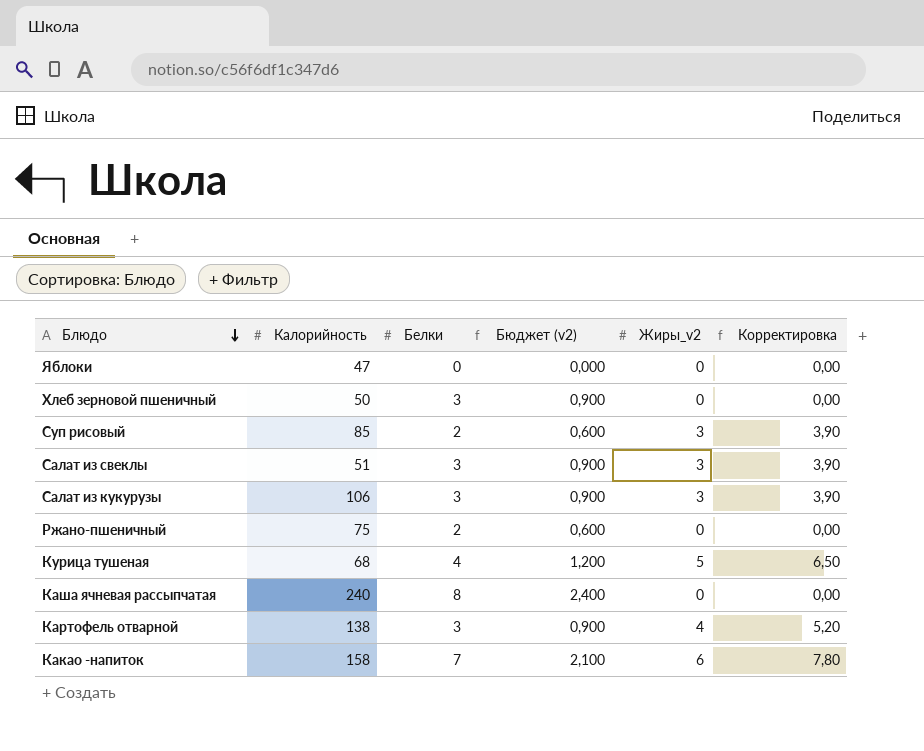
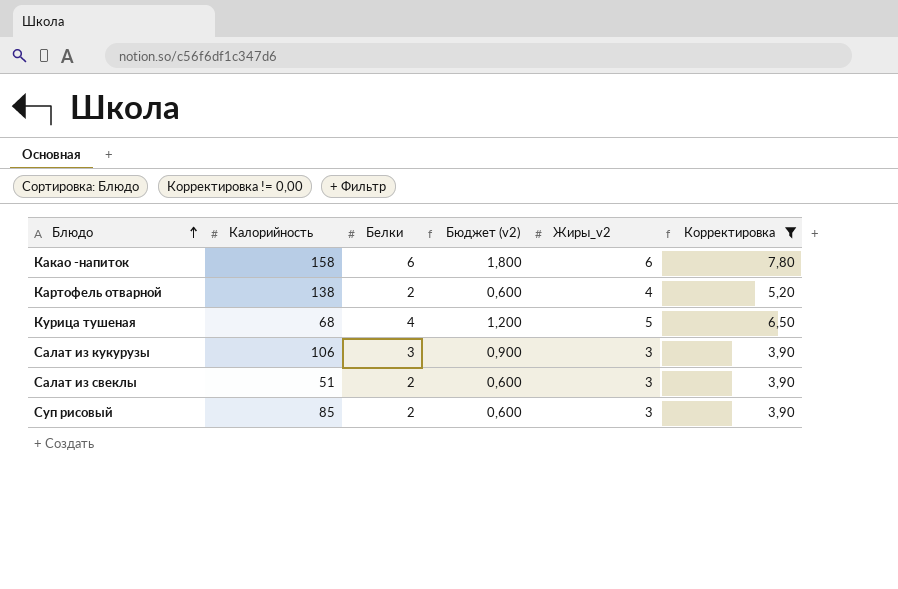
filter: none -> Корректировка != 0,00
row order: Блюдо descending -> Блюдо ascending
Какао -напиток | Белки: 7 -> 6
Какао -напиток | Бюджет (v2): 2,100 -> 1,800
Картофель отварной | Белки: 3 -> 2
Картофель отварной | Бюджет (v2): 0,900 -> 0,600
Салат из свеклы | Белки: 3 -> 2
Салат из свеклы | Бюджет (v2): 0,900 -> 0,600

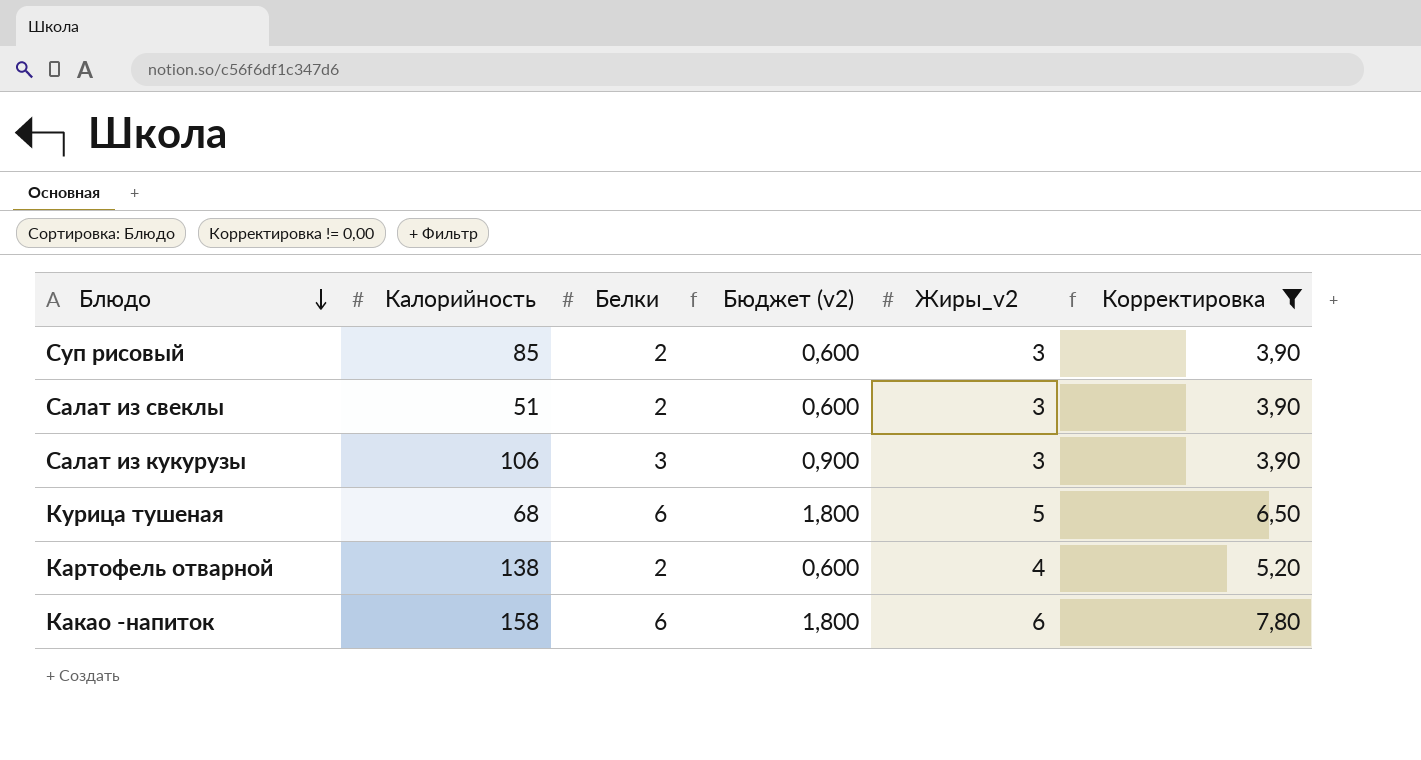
row order: Блюдо ascending -> Блюдо descending
Курица тушеная | Белки: 4 -> 6
Курица тушеная | Бюджет (v2): 1,200 -> 1,800

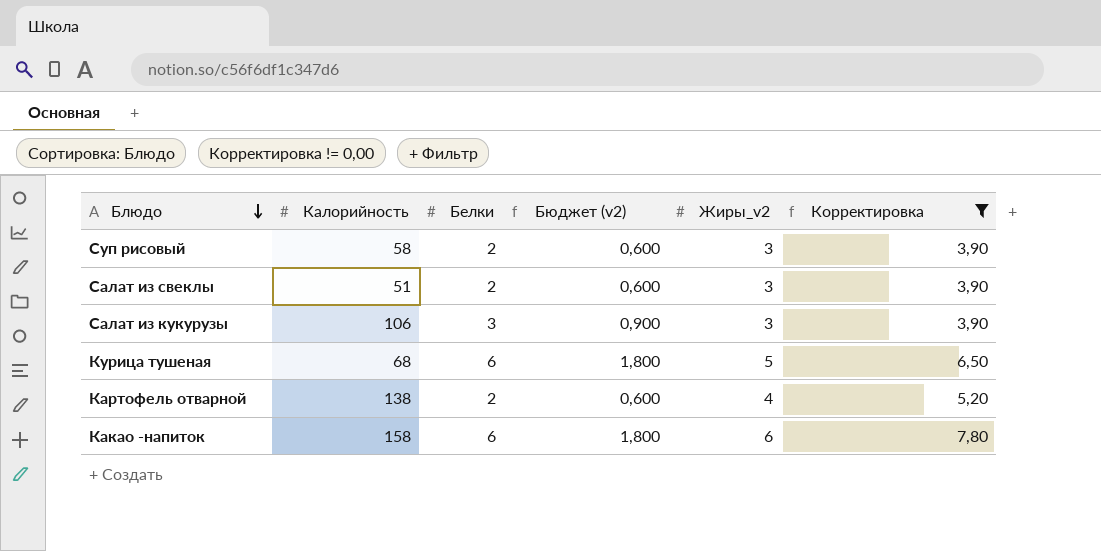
Суп рисовый | Калорийность: 85 -> 58

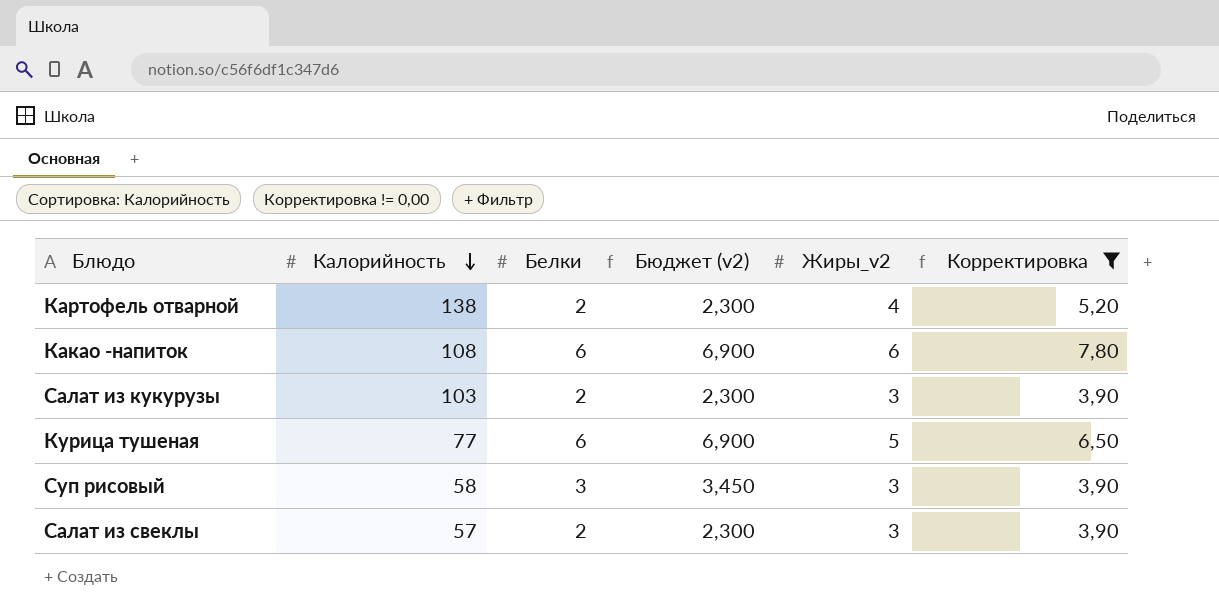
row order: Блюдо descending -> Калорийность descending
column Бюджет (v2) | formula: [Белки] * 0,3 -> [Белки] * 1,15
Какао -напиток | Калорийность: 158 -> 108
Салат из кукурузы | Калорийность: 106 -> 103
Салат из кукурузы | Белки: 3 -> 2
Курица тушеная | Калорийность: 68 -> 77
Суп рисовый | Белки: 2 -> 3
Салат из свеклы | Калорийность: 51 -> 57

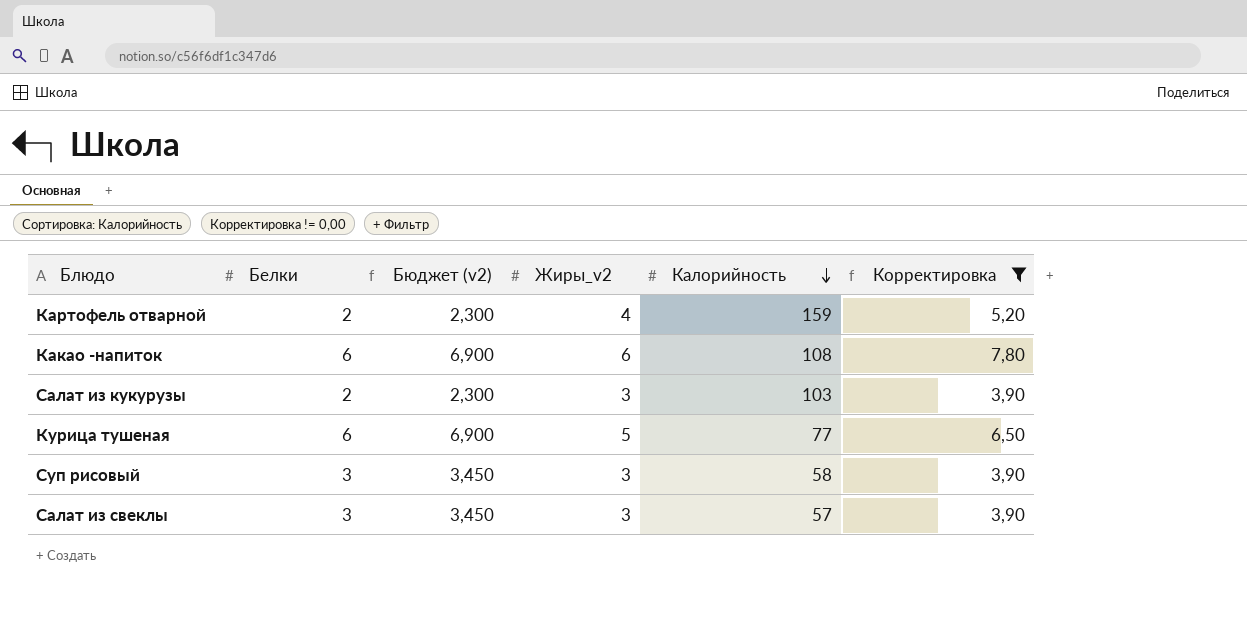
column Калорийность | position: 2 -> 5
Картофель отварной | Калорийность: 138 -> 159
Салат из свеклы | Белки: 2 -> 3
Салат из свеклы | Бюджет (v2): 2,300 -> 3,450

